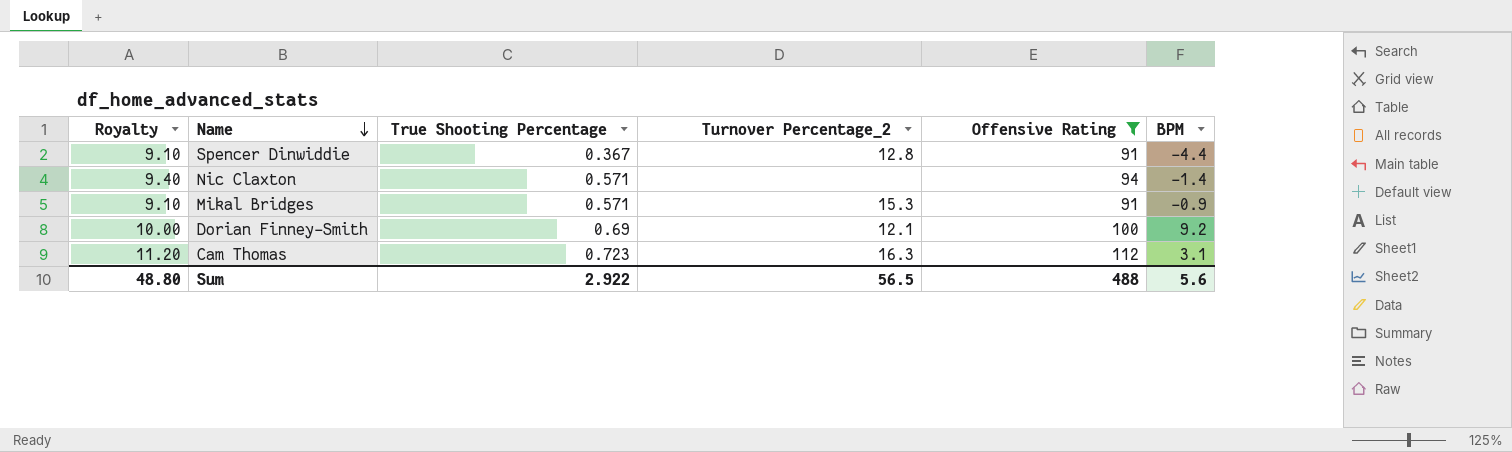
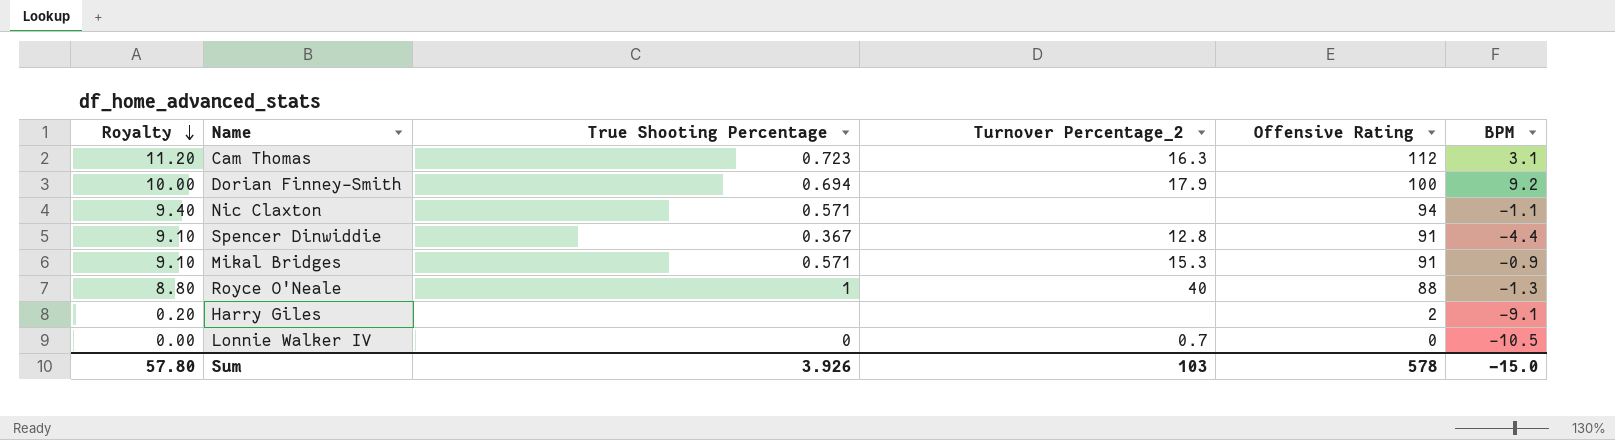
filter: Offensive Rating >= 91 -> none
row order: Name descending -> Royalty descending
Dorian Finney-Smith | True Shooting Percentage: 0.69 -> 0.694
Dorian Finney-Smith | Turnover Percentage_2: 12.1 -> 17.9
Nic Claxton | BPM: -1.4 -> -1.1
Sum | Royalty: 48.80 -> 57.80
Sum | True Shooting Percentage: 2.922 -> 3.926
Sum | Turnover Percentage_2: 56.5 -> 103
Sum | Offensive Rating: 488 -> 578
Sum | BPM: 5.6 -> -15.0

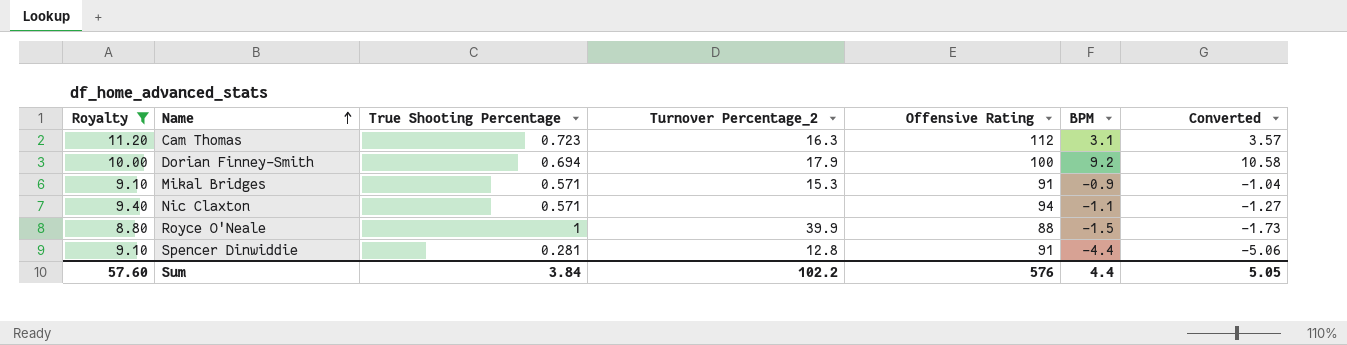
filter: none -> Royalty >= 8.80
row order: Royalty descending -> Name ascending
column Converted | formula: none -> [BPM] * 1.15
Royce O'Neale | Turnover Percentage_2: 40 -> 39.9
Royce O'Neale | BPM: -1.3 -> -1.5
Spencer Dinwiddie | True Shooting Percentage: 0.367 -> 0.281
Sum | Royalty: 57.80 -> 57.60
Sum | True Shooting Percentage: 3.926 -> 3.84
Sum | Turnover Percentage_2: 103 -> 102.2
Sum | Offensive Rating: 578 -> 576
Sum | BPM: -15.0 -> 4.4

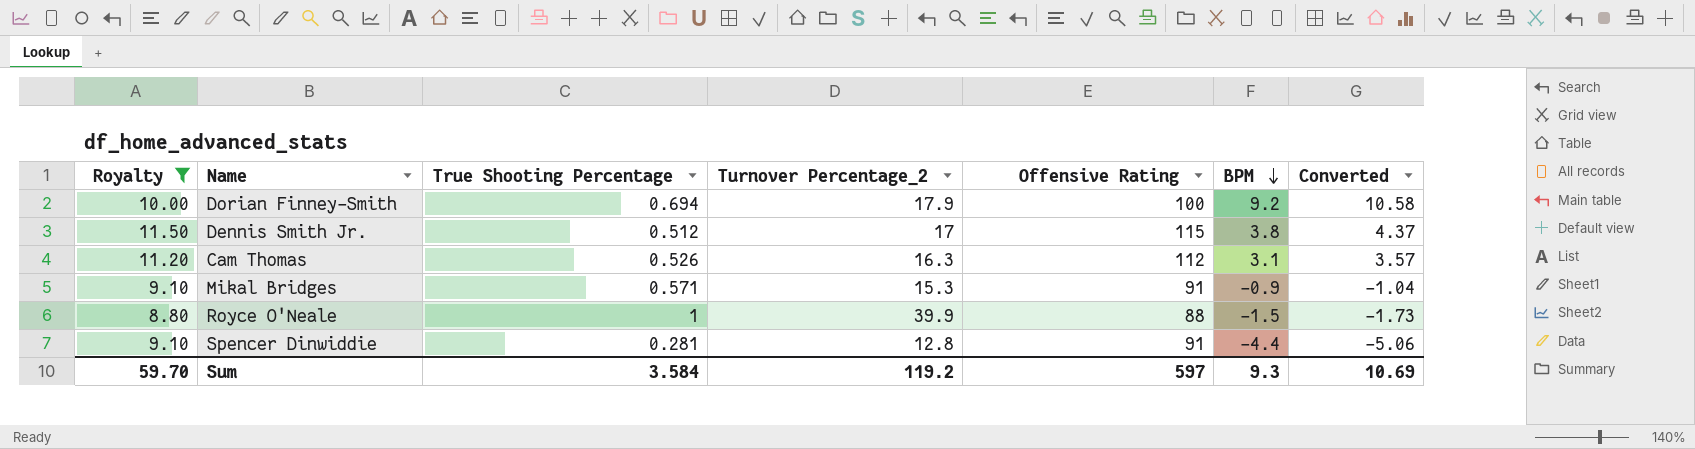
row order: Name ascending -> BPM descending
row Nic Claxton: 9.40 | 0.571 | none | 94 | -1.1 | -1.27 -> none
row Dennis Smith Jr.: none -> 11.50 | 0.512 | 17 | 115 | 3.8 | 4.37
Cam Thomas | True Shooting Percentage: 0.723 -> 0.526
Sum | Royalty: 57.60 -> 59.70
Sum | True Shooting Percentage: 3.84 -> 3.584
Sum | Turnover Percentage_2: 102.2 -> 119.2
Sum | Offensive Rating: 576 -> 597
Sum | BPM: 4.4 -> 9.3
Sum | Converted: 5.05 -> 10.69

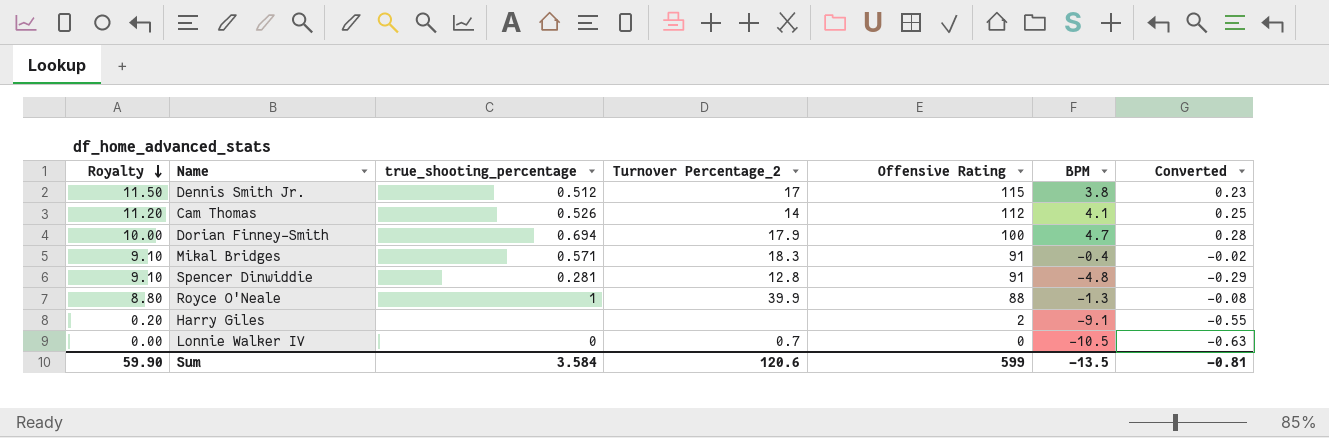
filter: Royalty >= 8.80 -> none
row order: BPM descending -> Royalty descending
column name: True Shooting Percentage -> true_shooting_percentage
column Converted | formula: [BPM] * 1.15 -> [BPM] * 0.06
Cam Thomas | Turnover Percentage_2: 16.3 -> 14
Cam Thomas | BPM: 3.1 -> 4.1
Dorian Finney-Smith | BPM: 9.2 -> 4.7
Mikal Bridges | Turnover Percentage_2: 15.3 -> 18.3
Mikal Bridges | BPM: -0.9 -> -0.4
Spencer Dinwiddie | BPM: -4.4 -> -4.8
Royce O'Neale | BPM: -1.5 -> -1.3
Sum | Royalty: 59.70 -> 59.90
Sum | Turnover Percentage_2: 119.2 -> 120.6
Sum | Offensive Rating: 597 -> 599
Sum | BPM: 9.3 -> -13.5
Sum | Converted: 10.69 -> -0.81

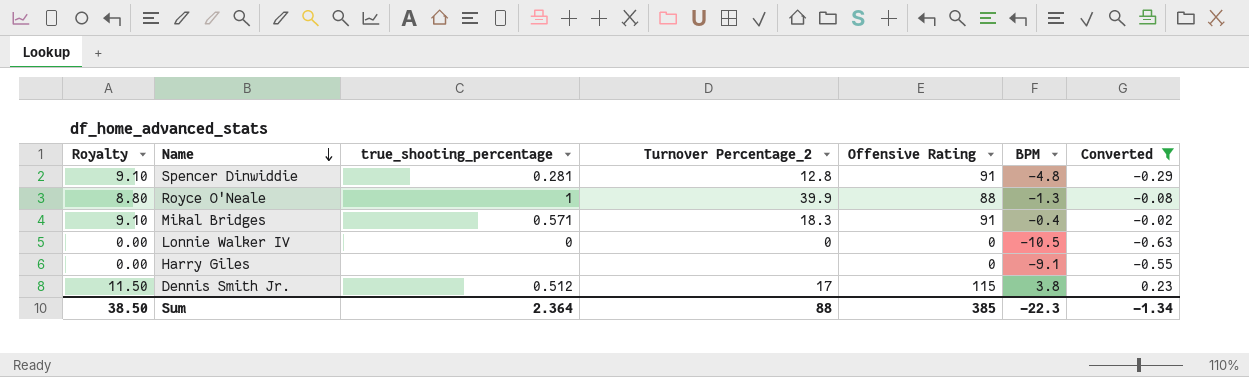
filter: none -> Converted <= 0.23
row order: Royalty descending -> Name descending
Lonnie Walker IV | Turnover Percentage_2: 0.7 -> 0
Harry Giles | Royalty: 0.20 -> 0.00
Harry Giles | Offensive Rating: 2 -> 0
Sum | Royalty: 59.90 -> 38.50
Sum | true_shooting_percentage: 3.584 -> 2.364
Sum | Turnover Percentage_2: 120.6 -> 88
Sum | Offensive Rating: 599 -> 385
Sum | BPM: -13.5 -> -22.3
Sum | Converted: -0.81 -> -1.34

